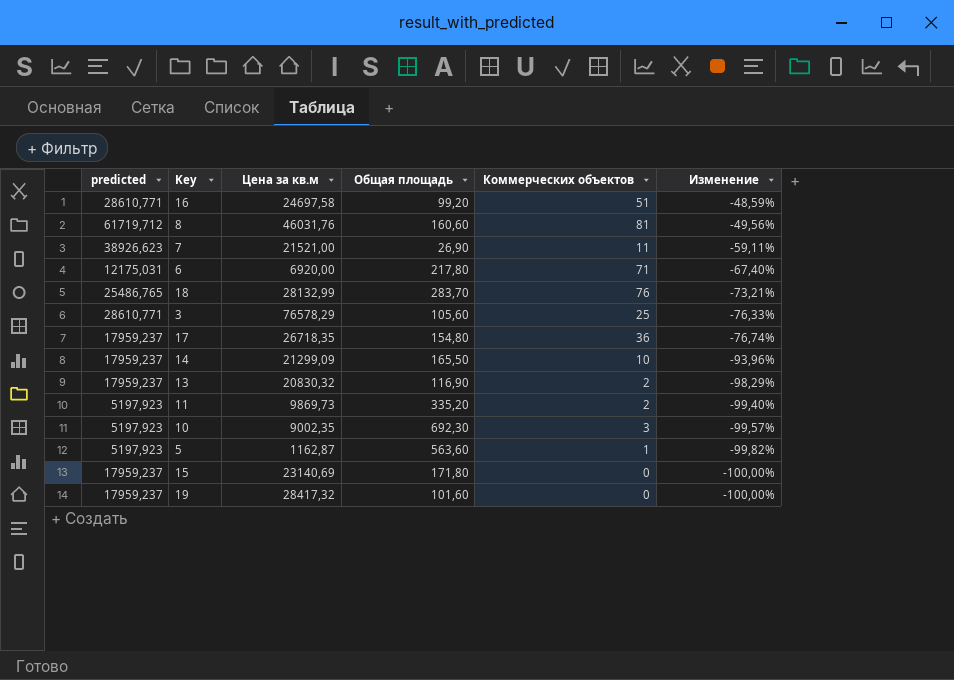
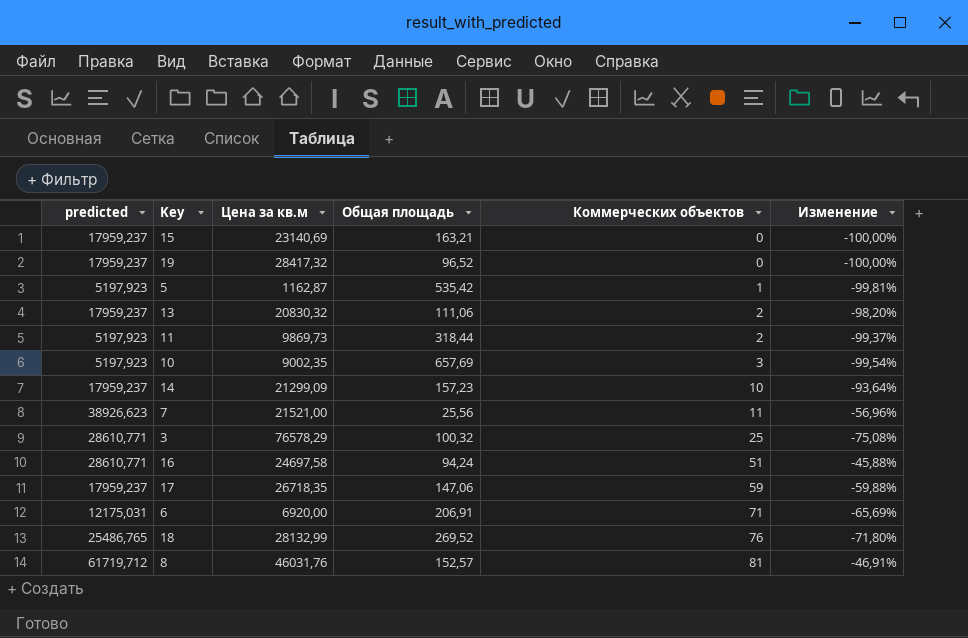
row order: Изменение descending -> Коммерческих объектов ascending
15 | Общая площадь: 171,80 -> 163,21
19 | Общая площадь: 101,60 -> 96,52
5 | Общая площадь: 563,60 -> 535,42
5 | Изменение: -99,82% -> -99,81%
13 | Общая площадь: 116,90 -> 111,06
13 | Изменение: -98,29% -> -98,20%
11 | Общая площадь: 335,20 -> 318,44
11 | Изменение: -99,40% -> -99,37%
10 | Общая площадь: 692,30 -> 657,69
10 | Изменение: -99,57% -> -99,54%
14 | Общая площадь: 165,50 -> 157,23
14 | Изменение: -93,96% -> -93,64%
7 | Общая площадь: 26,90 -> 25,56
7 | Изменение: -59,11% -> -56,96%
3 | Общая площадь: 105,60 -> 100,32
3 | Изменение: -76,33% -> -75,08%
16 | Общая площадь: 99,20 -> 94,24
16 | Изменение: -48,59% -> -45,88%
17 | Общая площадь: 154,80 -> 147,06
17 | Коммерческих объектов: 36 -> 59
17 | Изменение: -76,74% -> -59,88%
6 | Общая площадь: 217,80 -> 206,91
6 | Изменение: -67,40% -> -65,69%
18 | Общая площадь: 283,70 -> 269,52
18 | Изменение: -73,21% -> -71,80%
8 | Общая площадь: 160,60 -> 152,57
8 | Изменение: -49,56% -> -46,91%

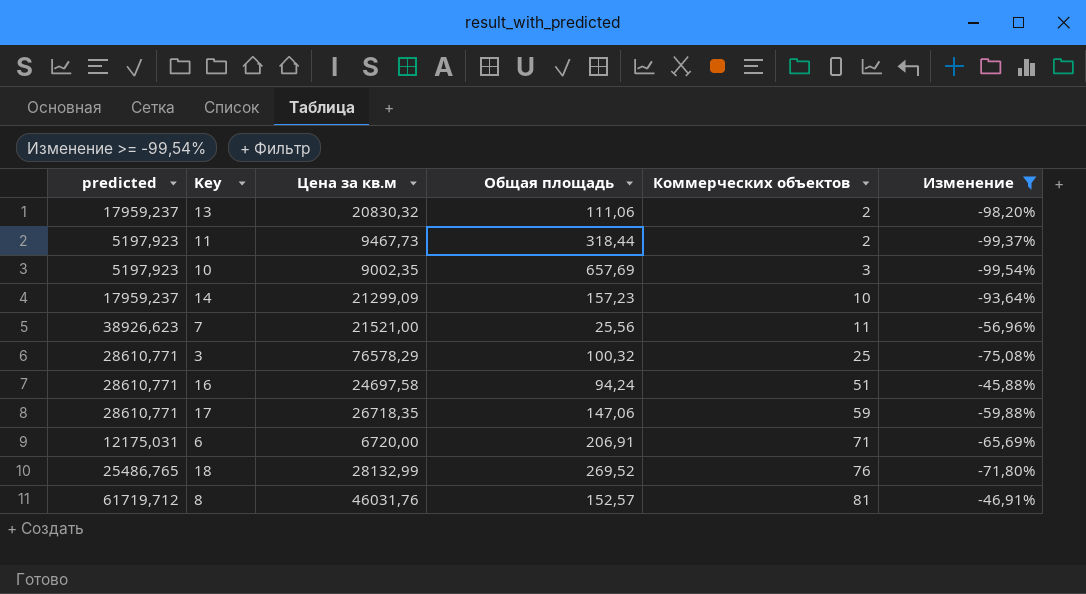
filter: none -> Изменение >= -99,54%
11 | Цена за кв.м: 9869,73 -> 9467,73
17 | predicted: 17959,237 -> 28610,771
6 | Цена за кв.м: 6920,00 -> 6720,00

